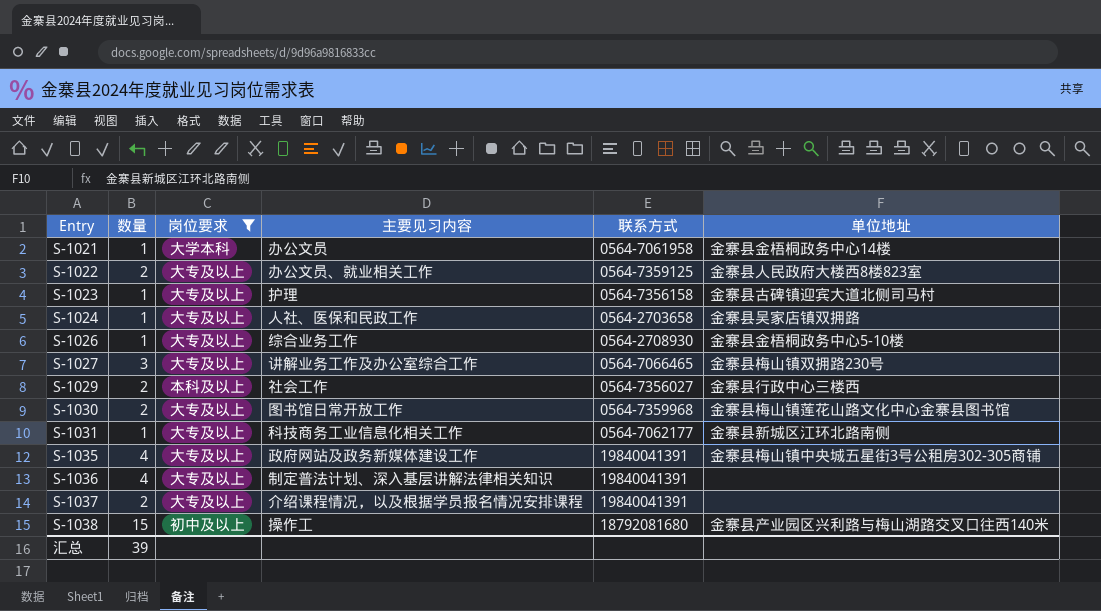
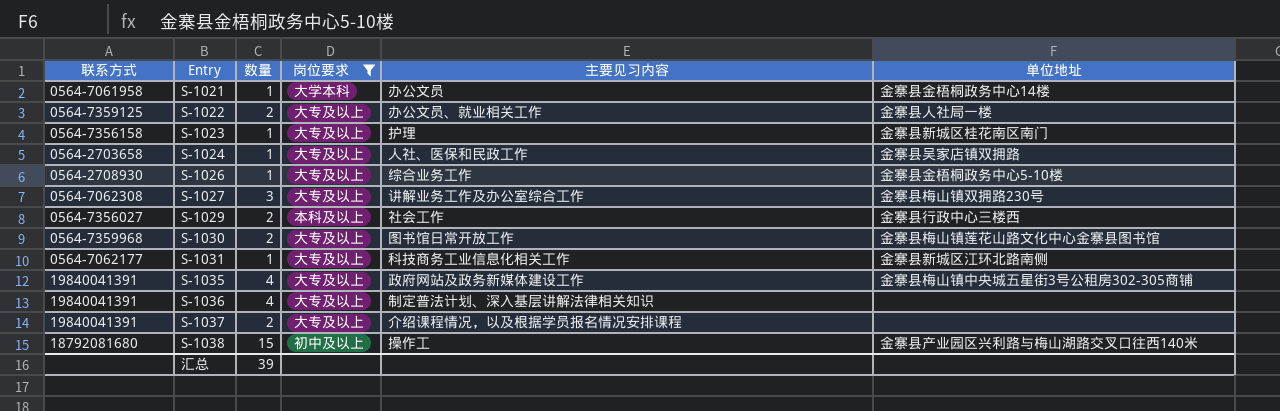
column 联系方式 | position: 5 -> 1
S-1022 | 单位地址: 金寨县人民政府大楼西8楼823室 -> 金寨县人社局一楼
S-1023 | 单位地址: 金寨县古碑镇迎宾大道北侧司马村 -> 金寨县新城区桂花南区南门
S-1027 | 联系方式: 0564-7066465 -> 0564-7062308

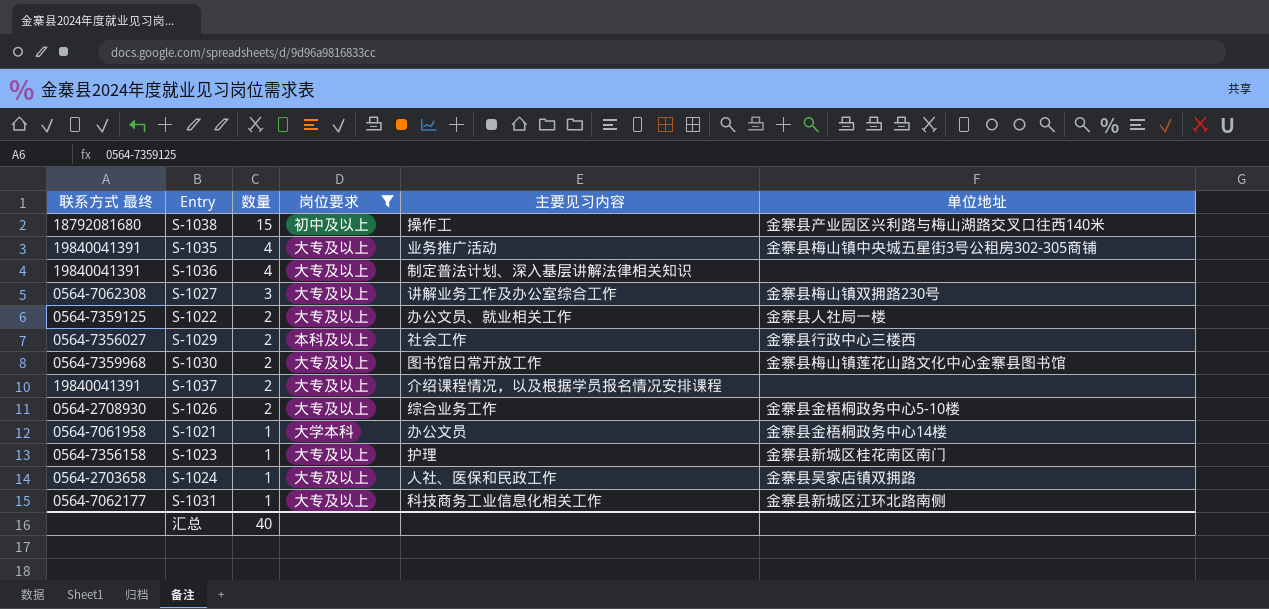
row order: Entry ascending -> 数量 descending
column name: 联系方式 -> 联系方式 最终
S-1035 | 主要见习内容: 政府网站及政务新媒体建设工作 -> 业务推广活动
S-1026 | 数量: 1 -> 2
汇总 | 数量: 39 -> 40

